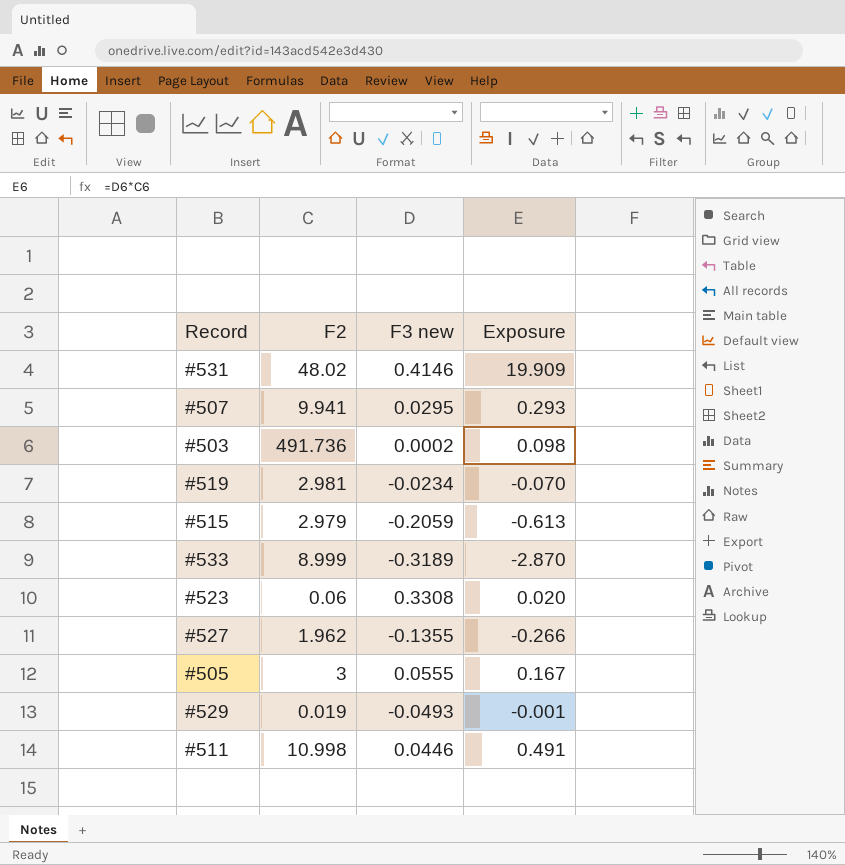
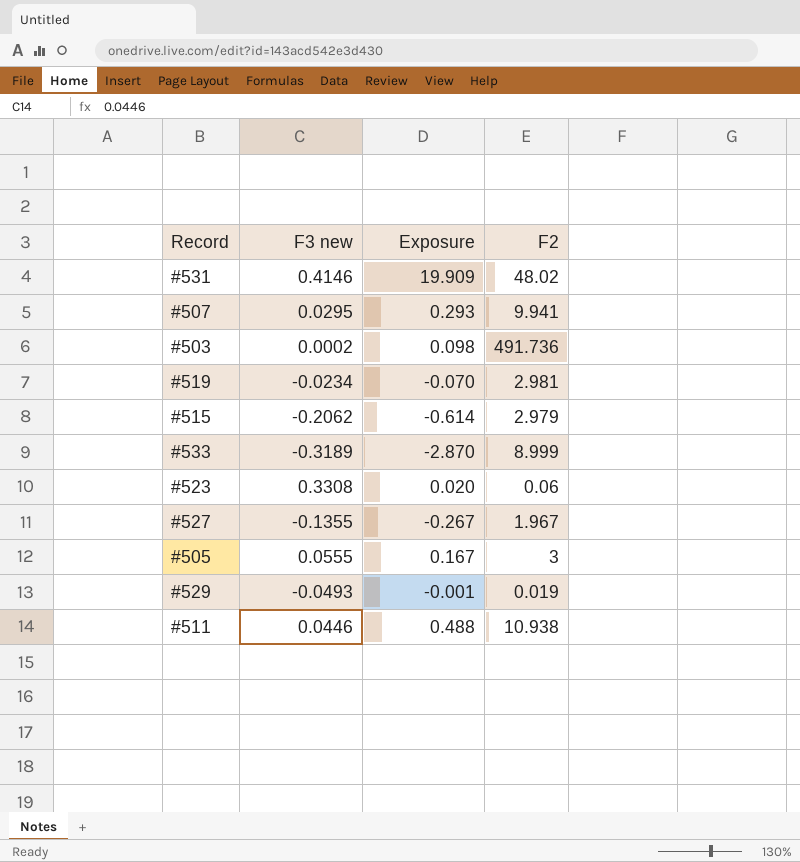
column F2 | position: 2 -> 4
#515 | F3 new: -0.2059 -> -0.2062
#515 | Exposure: -0.613 -> -0.614
#527 | Exposure: -0.266 -> -0.267
#527 | F2: 1.962 -> 1.967
#511 | Exposure: 0.491 -> 0.488
#511 | F2: 10.998 -> 10.938

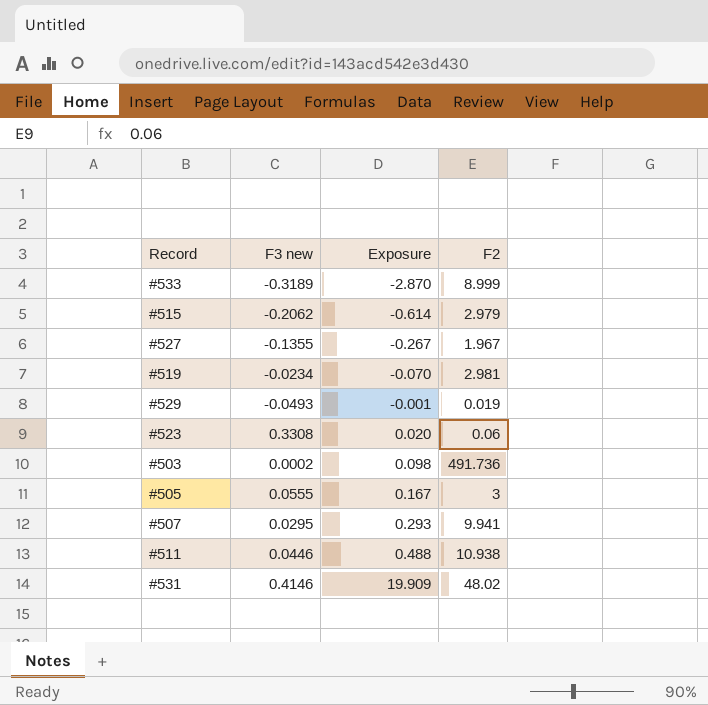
row order: none -> Exposure ascending

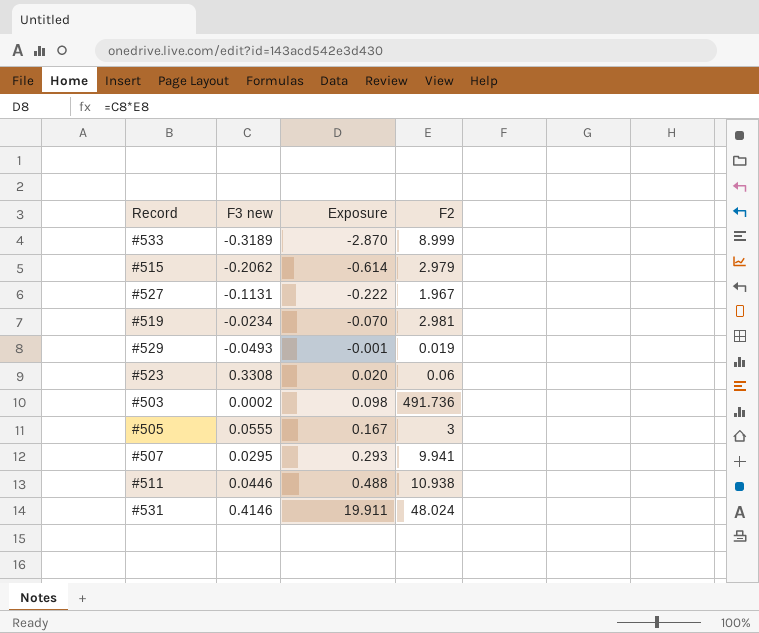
#527 | F3 new: -0.1355 -> -0.1131
#527 | Exposure: -0.267 -> -0.222
#531 | Exposure: 19.909 -> 19.911
#531 | F2: 48.02 -> 48.024

